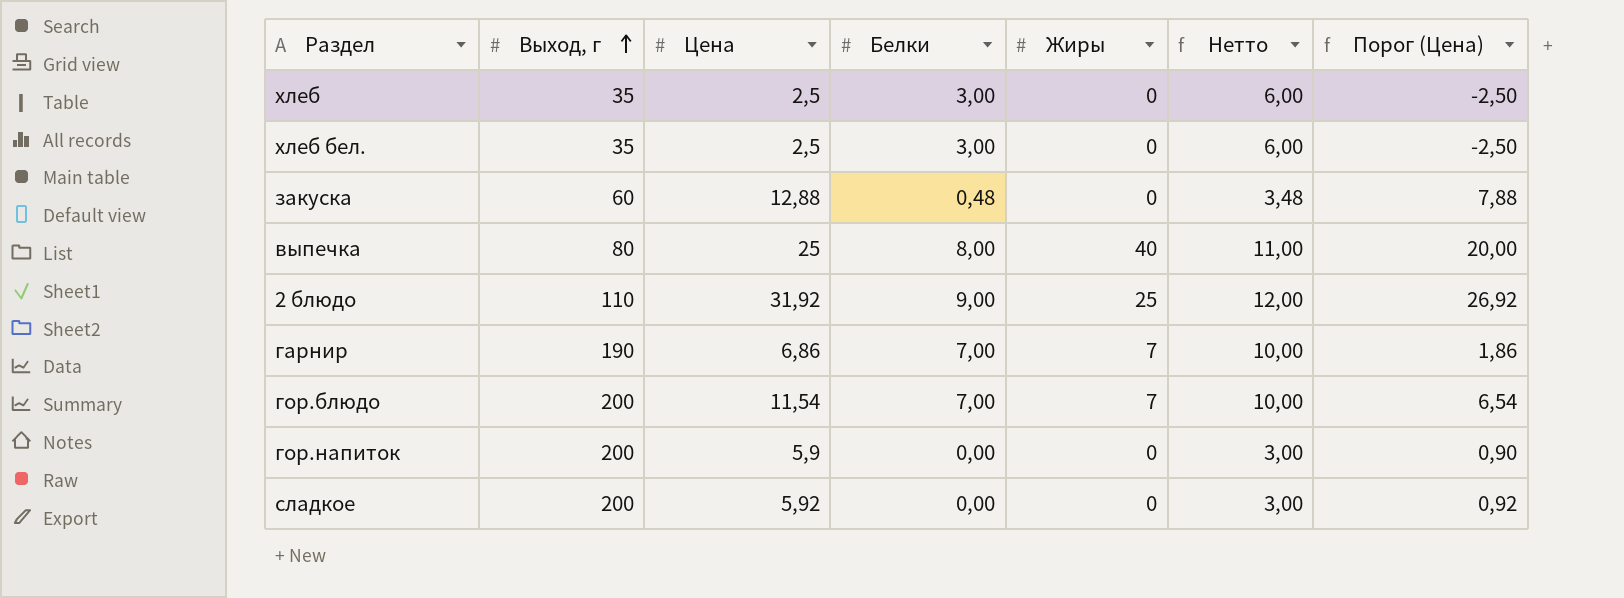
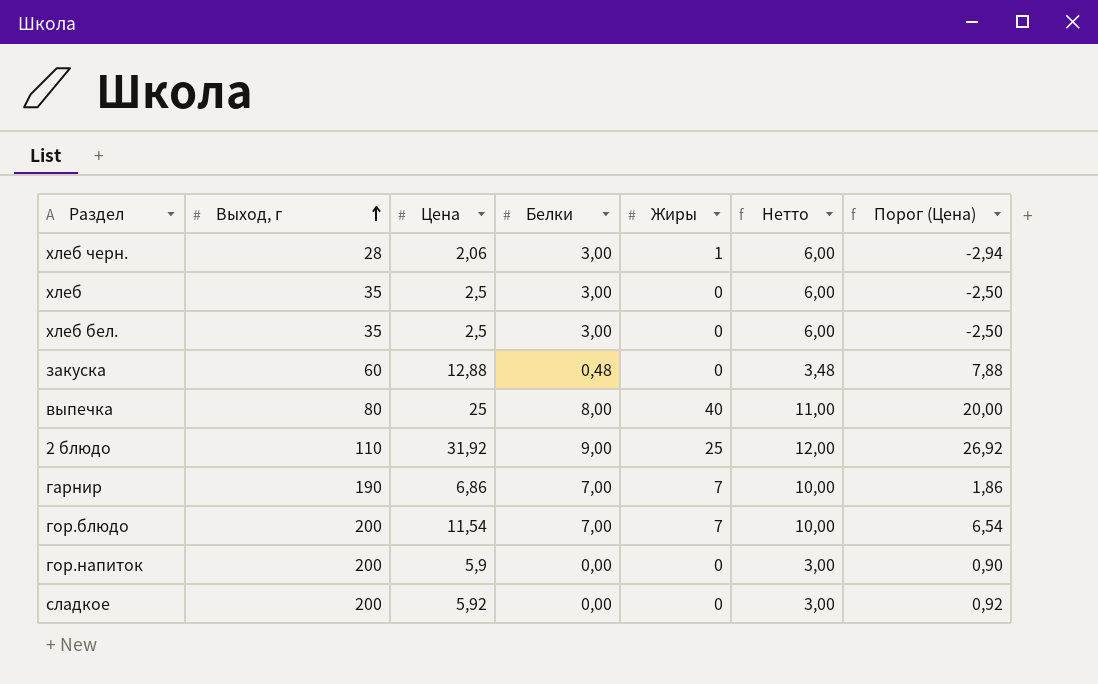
row хлеб черн.: none -> 28 | 2,06 | 3,00 | 1 | 6,00 | -2,94

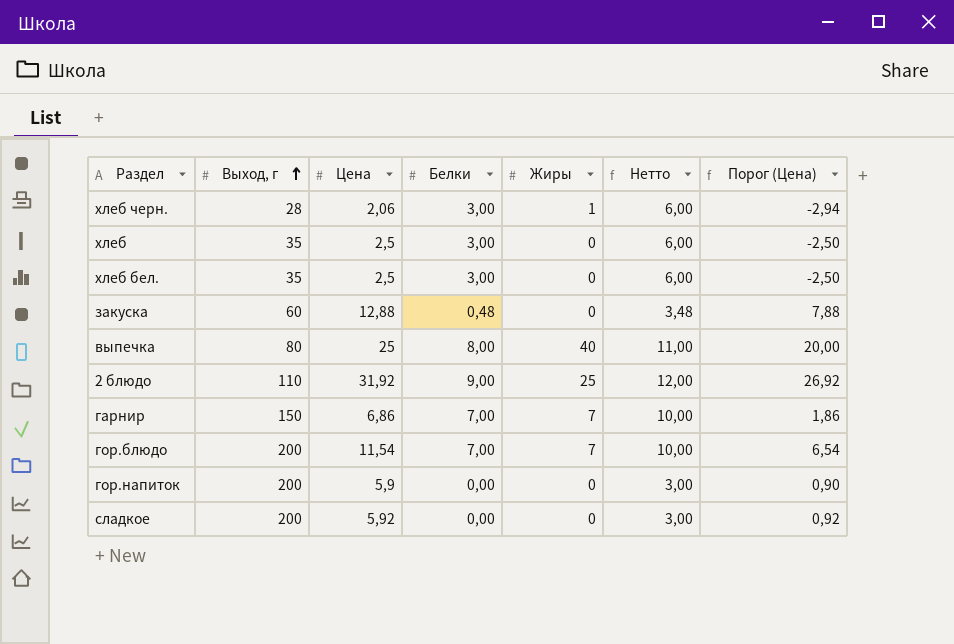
гарнир | Выход, г: 190 -> 150

